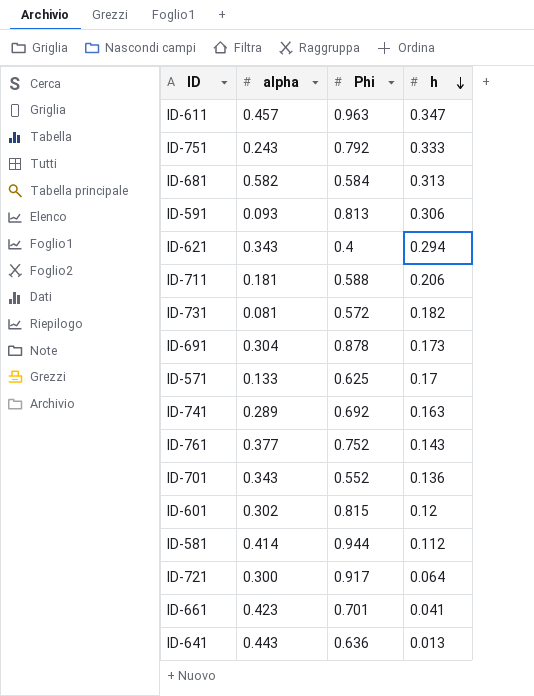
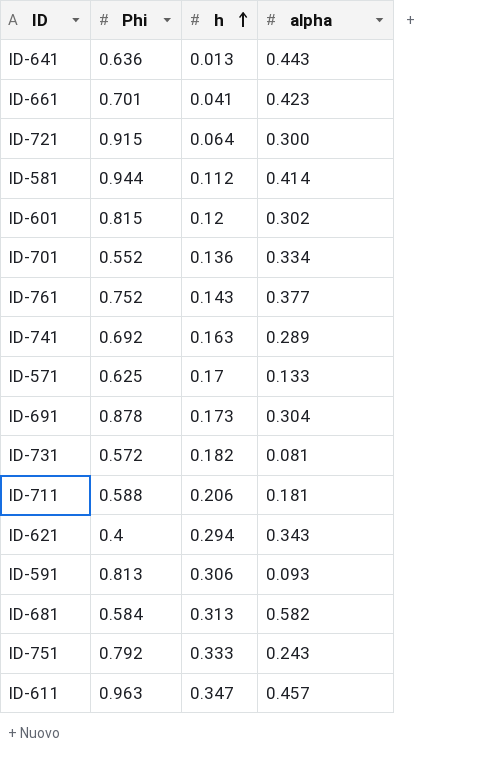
row order: h descending -> h ascending
column alpha | position: 2 -> 4
ID-721 | Phi: 0.917 -> 0.915
ID-701 | alpha: 0.343 -> 0.334

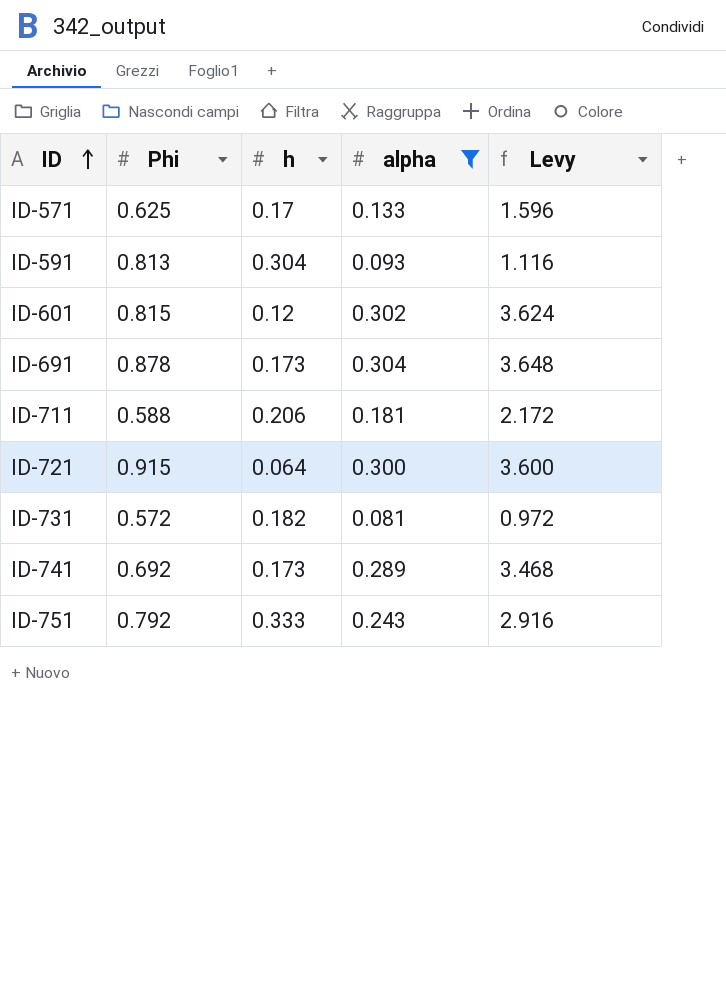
filter: none -> alpha <= 0.304
row order: h ascending -> ID ascending
column Levy | formula: none -> [alpha] * 12
ID-591 | h: 0.306 -> 0.304
ID-741 | h: 0.163 -> 0.173

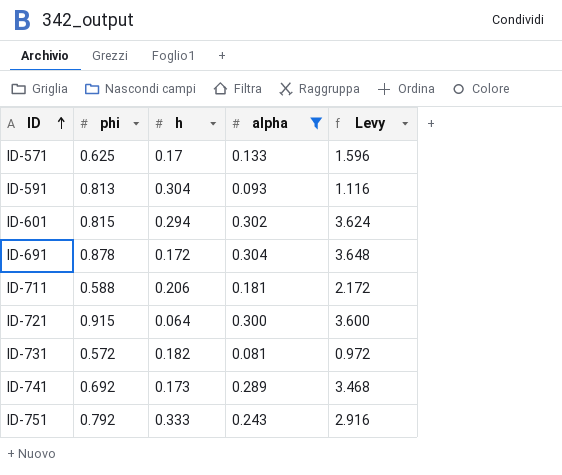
column name: Phi -> phi
ID-601 | h: 0.12 -> 0.294
ID-691 | h: 0.173 -> 0.172

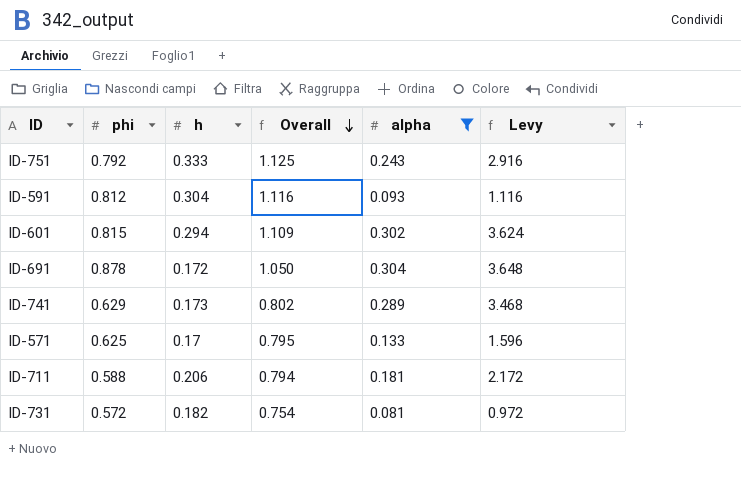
row order: ID ascending -> Overall descending
column Overall | formula: none -> [phi] + [h]
row ID-721: 0.915 | 0.064 | 0.300 | 3.600 -> none
ID-591 | phi: 0.813 -> 0.812
ID-741 | phi: 0.692 -> 0.629

